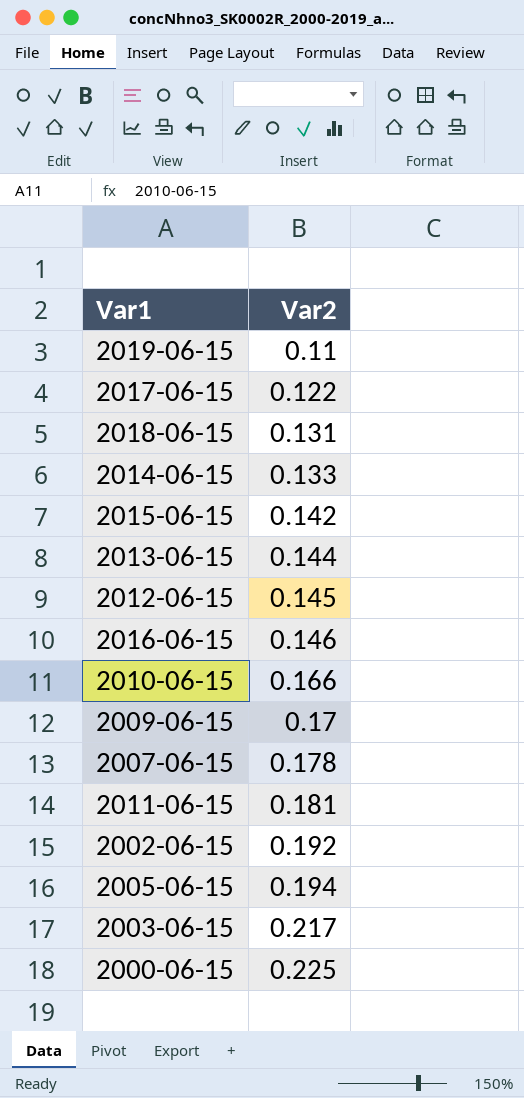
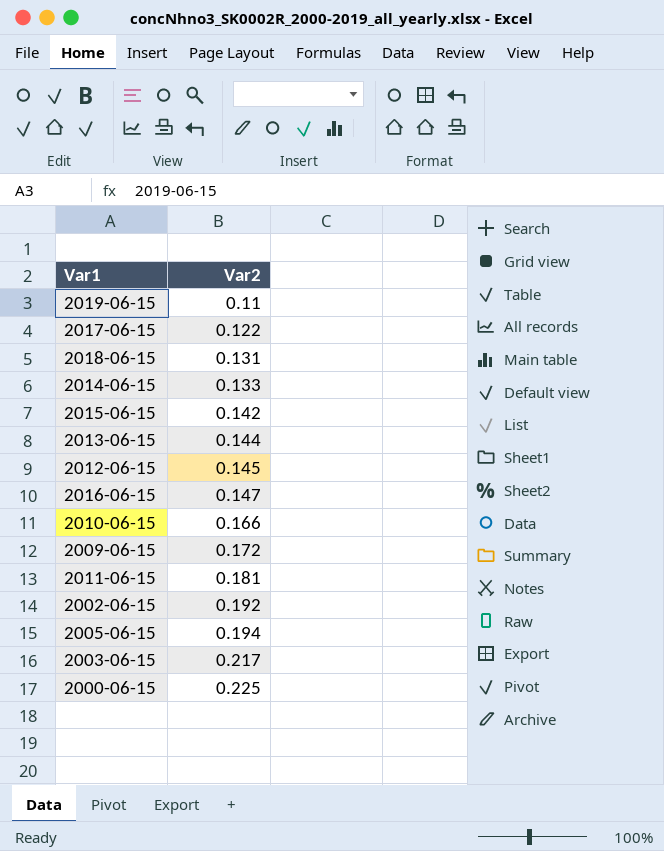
row 2007-06-15: 0.178 -> none
2016-06-15 | Var2: 0.146 -> 0.147
2009-06-15 | Var2: 0.17 -> 0.172

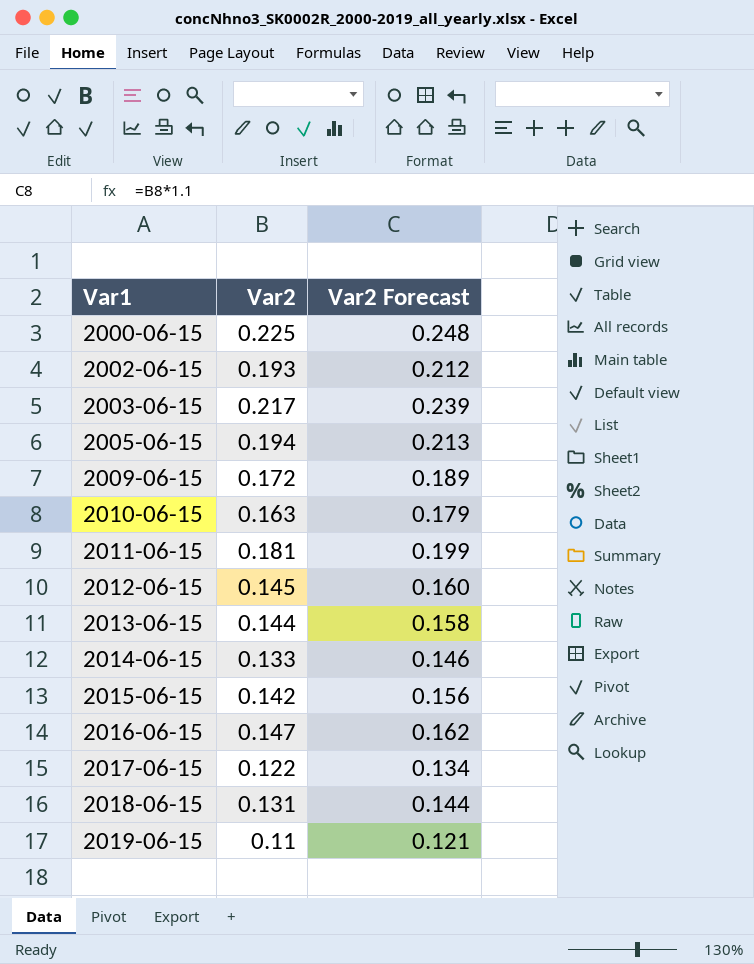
row order: Var2 ascending -> Var1 ascending
column Var2 Forecast | formula: none -> [Var2] * 1.1
2002-06-15 | Var2: 0.192 -> 0.193
2010-06-15 | Var2: 0.166 -> 0.163

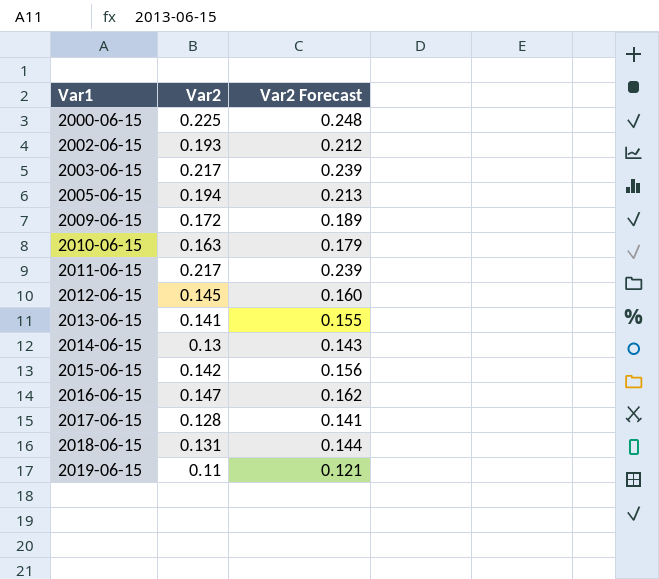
2011-06-15 | Var2: 0.181 -> 0.217
2011-06-15 | Var2 Forecast: 0.199 -> 0.239
2013-06-15 | Var2: 0.144 -> 0.141
2013-06-15 | Var2 Forecast: 0.158 -> 0.155
2014-06-15 | Var2: 0.133 -> 0.13
2014-06-15 | Var2 Forecast: 0.146 -> 0.143
2017-06-15 | Var2: 0.122 -> 0.128
2017-06-15 | Var2 Forecast: 0.134 -> 0.141

